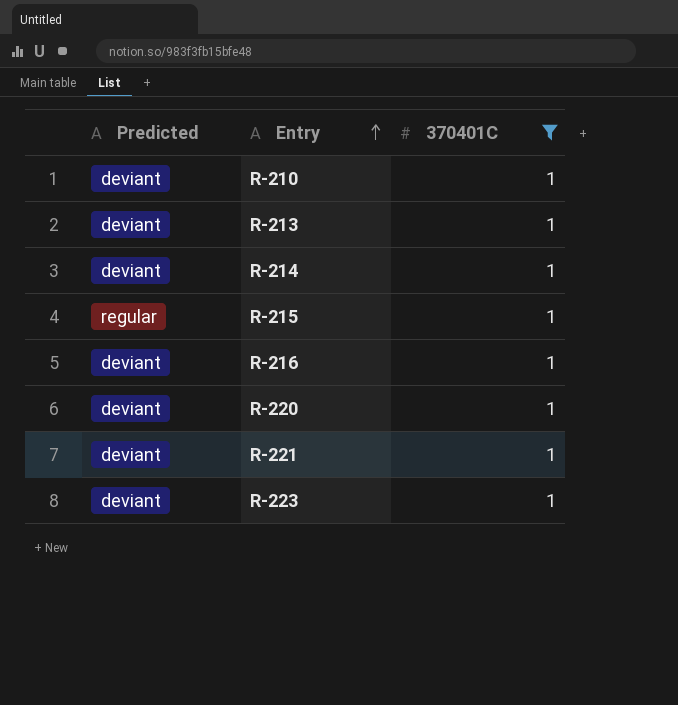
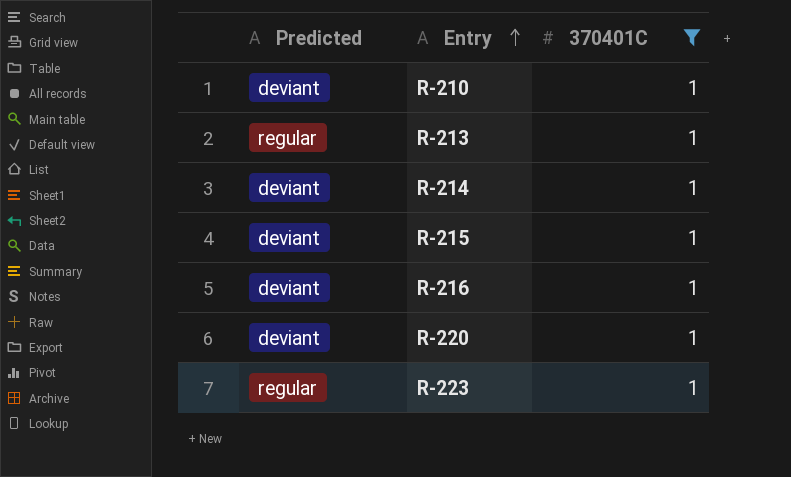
row R-221: deviant | 1 -> none
R-213 | Predicted: deviant -> regular
R-215 | Predicted: regular -> deviant
R-223 | Predicted: deviant -> regular

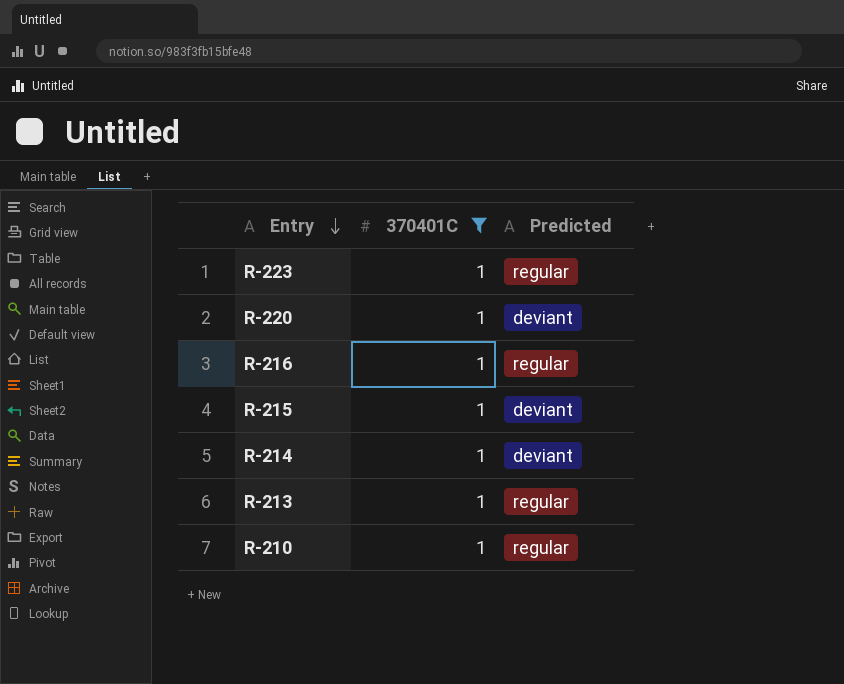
row order: Entry ascending -> Entry descending
column Predicted | position: 1 -> 3
R-216 | Predicted: deviant -> regular
R-210 | Predicted: deviant -> regular

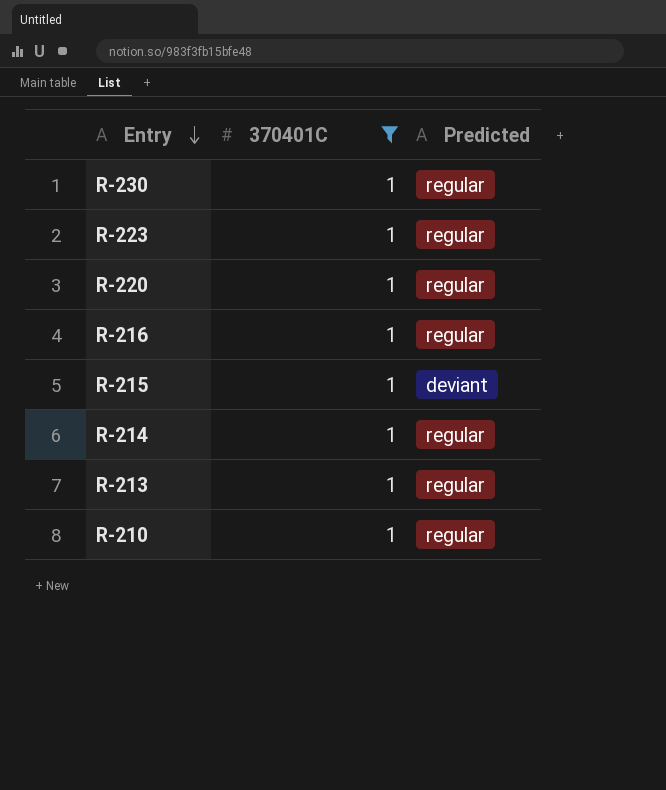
row R-230: none -> 1 | regular
R-220 | Predicted: deviant -> regular
R-214 | Predicted: deviant -> regular

